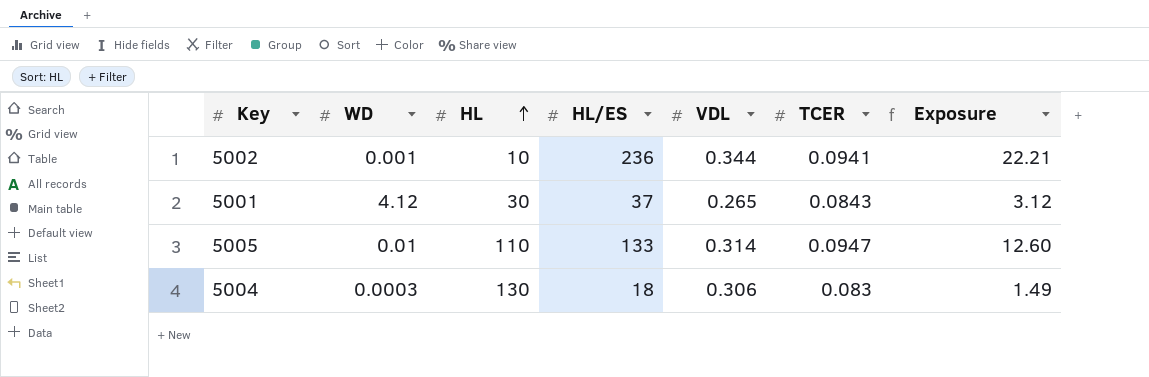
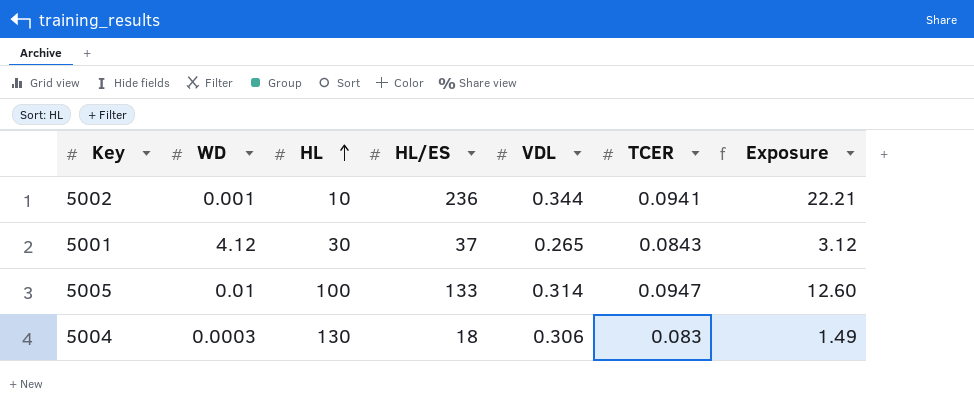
5005 | HL: 110 -> 100

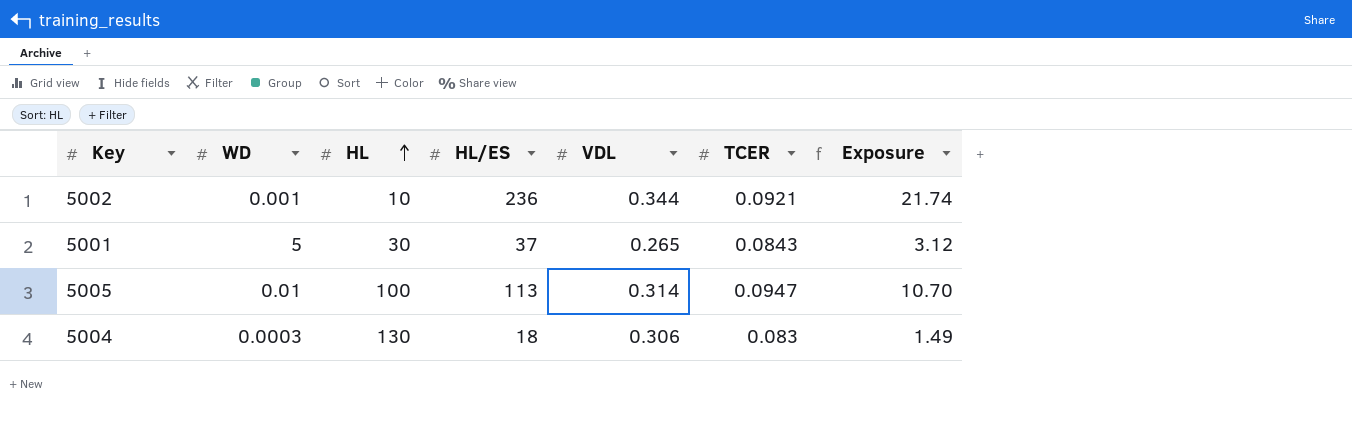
5002 | TCER: 0.0941 -> 0.0921
5002 | Exposure: 22.21 -> 21.74
5001 | WD: 4.12 -> 5
5005 | HL/ES: 133 -> 113
5005 | Exposure: 12.60 -> 10.70

